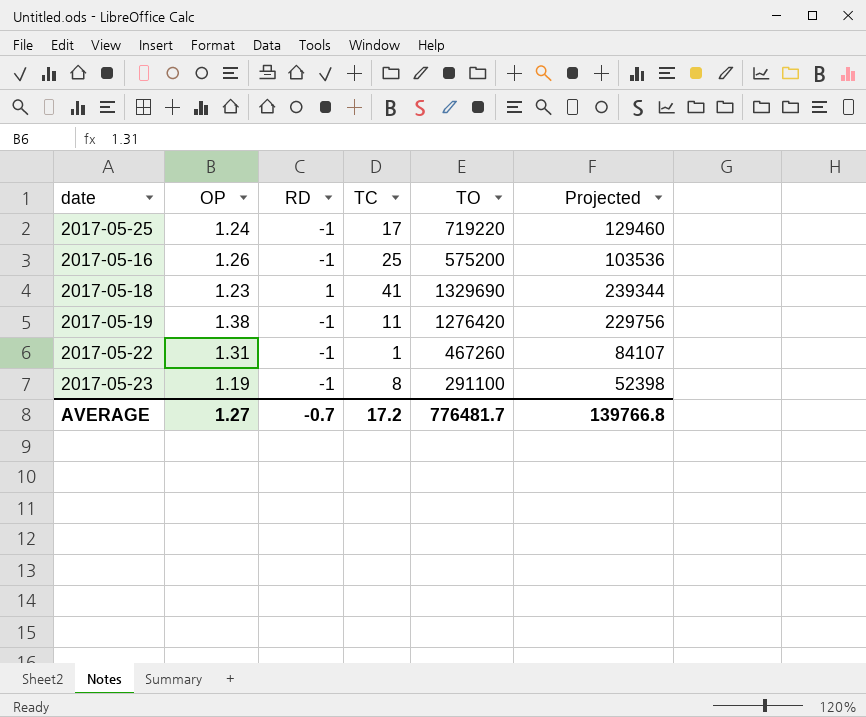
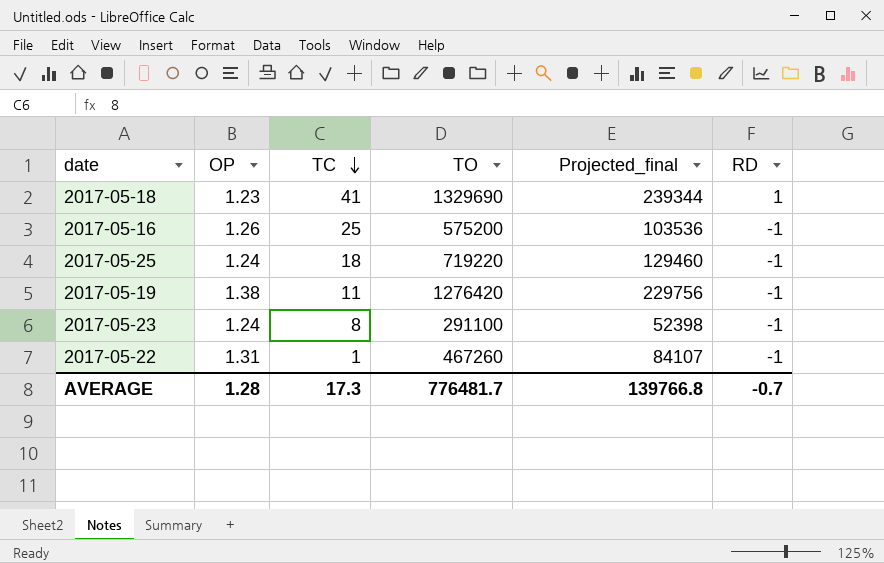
row order: none -> TC descending
column name: Projected -> Projected_final
column RD | position: 3 -> 6
2017-05-25 | TC: 17 -> 18
2017-05-23 | OP: 1.19 -> 1.24
AVERAGE | OP: 1.27 -> 1.28
AVERAGE | TC: 17.2 -> 17.3

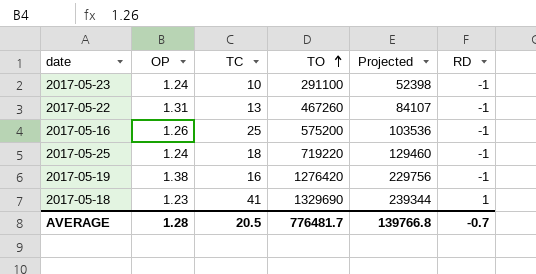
row order: TC descending -> TO ascending
column name: Projected_final -> Projected
2017-05-23 | TC: 8 -> 10
2017-05-22 | TC: 1 -> 13
2017-05-19 | TC: 11 -> 16
AVERAGE | TC: 17.3 -> 20.5

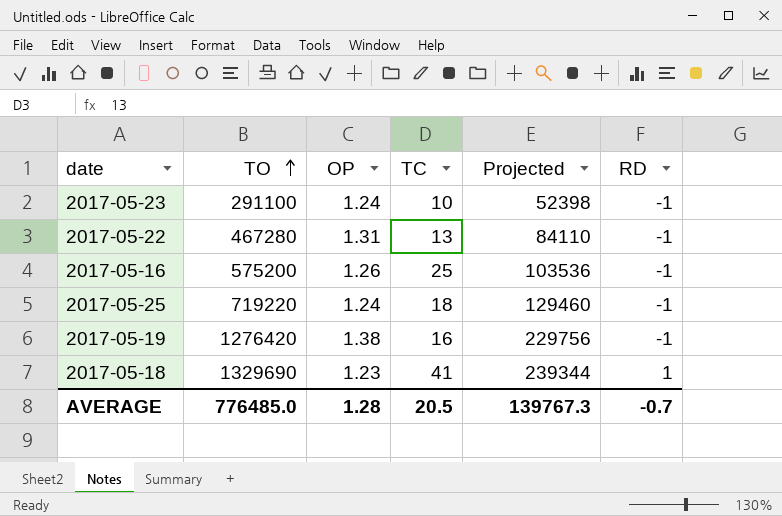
column TO | position: 4 -> 2
2017-05-22 | TO: 467260 -> 467280
2017-05-22 | Projected: 84107 -> 84110
AVERAGE | TO: 776481.7 -> 776485.0
AVERAGE | Projected: 139766.8 -> 139767.3

